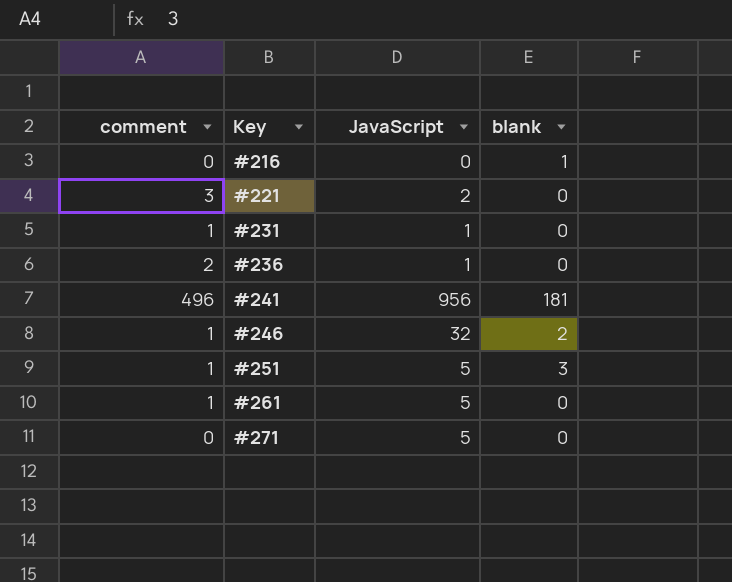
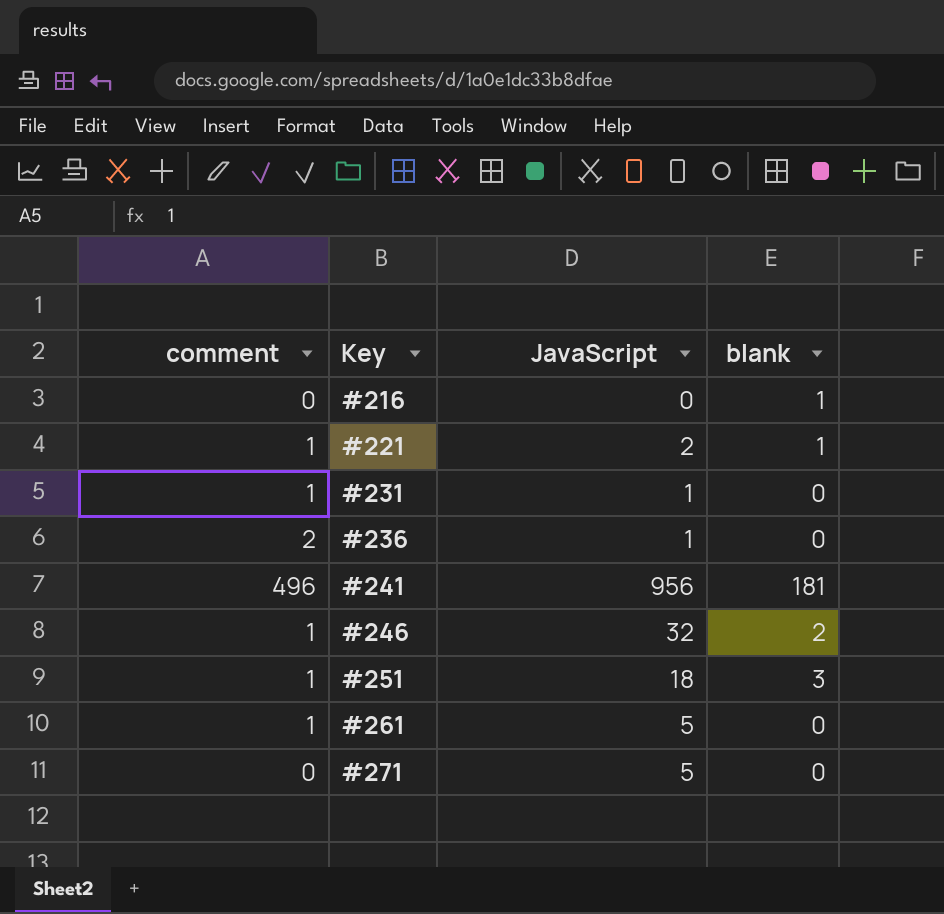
#221 | comment: 3 -> 1
#221 | blank: 0 -> 1
#251 | JavaScript: 5 -> 18

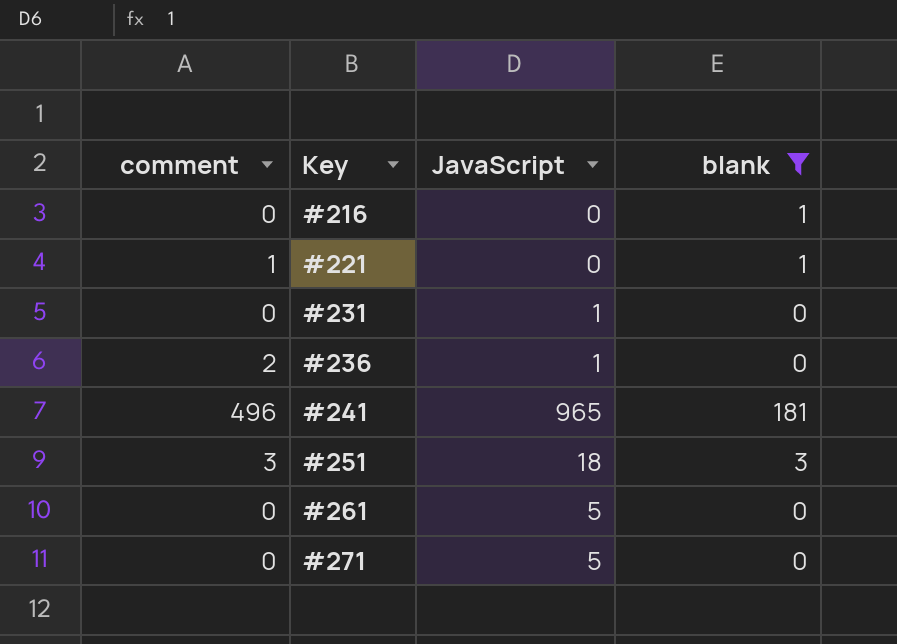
filter: none -> blank != 2
#221 | JavaScript: 2 -> 0
#231 | comment: 1 -> 0
#241 | JavaScript: 956 -> 965
#251 | comment: 1 -> 3
#261 | comment: 1 -> 0

